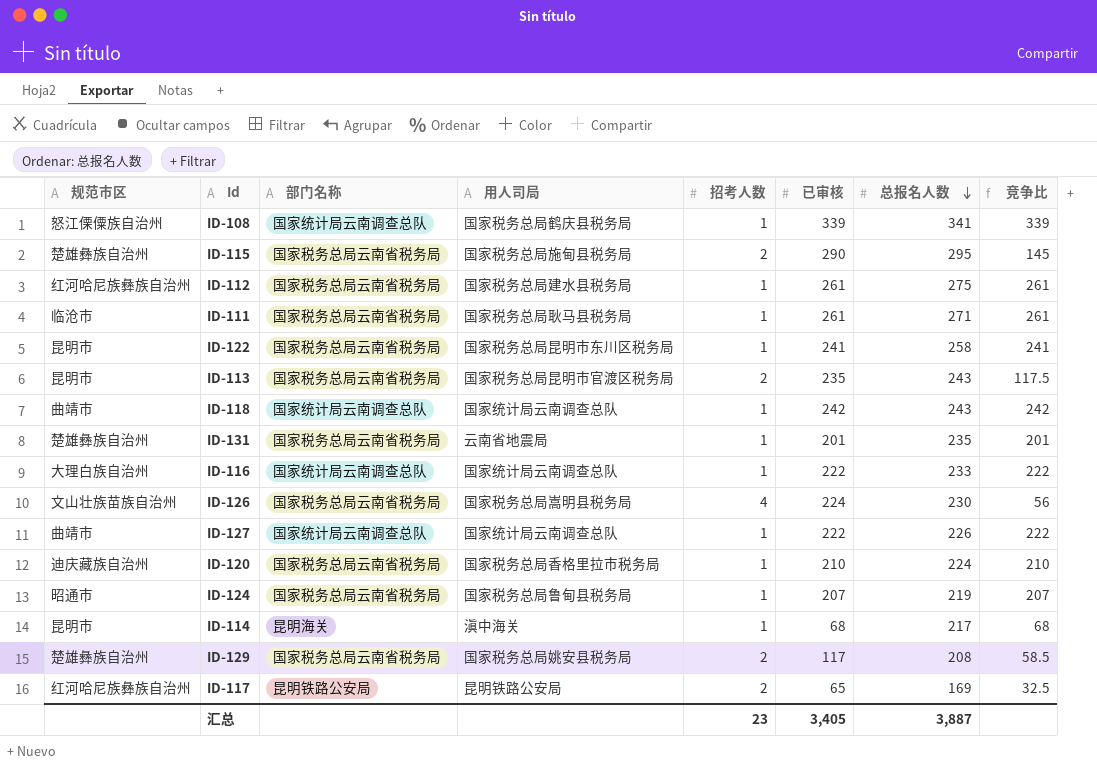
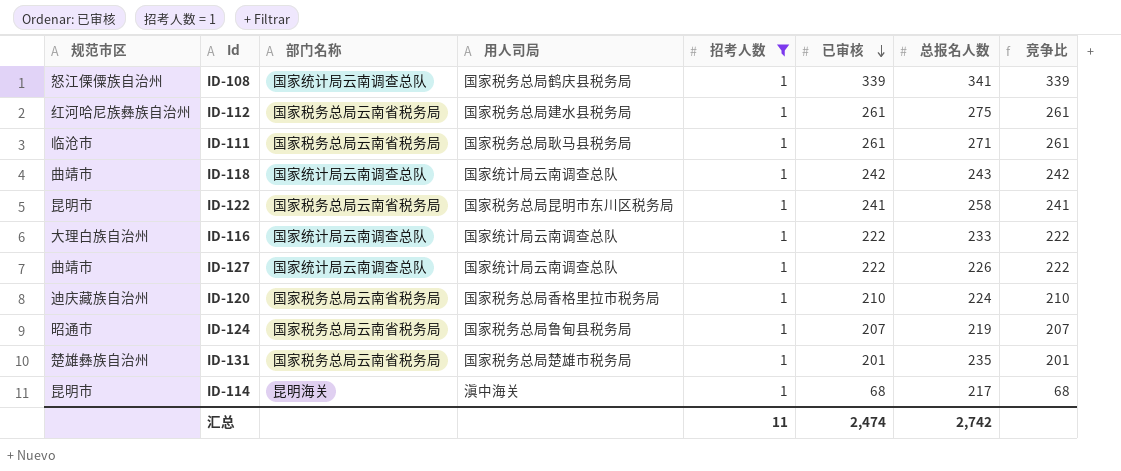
filter: none -> 招考人数 = 1
row order: 总报名人数 descending -> 已审核 descending
ID-131 | 用人司局: 云南省地震局 -> 国家税务总局楚雄市税务局
汇总 | 招考人数: 23 -> 11
汇总 | 已审核: 3,405 -> 2,474
汇总 | 总报名人数: 3,887 -> 2,742

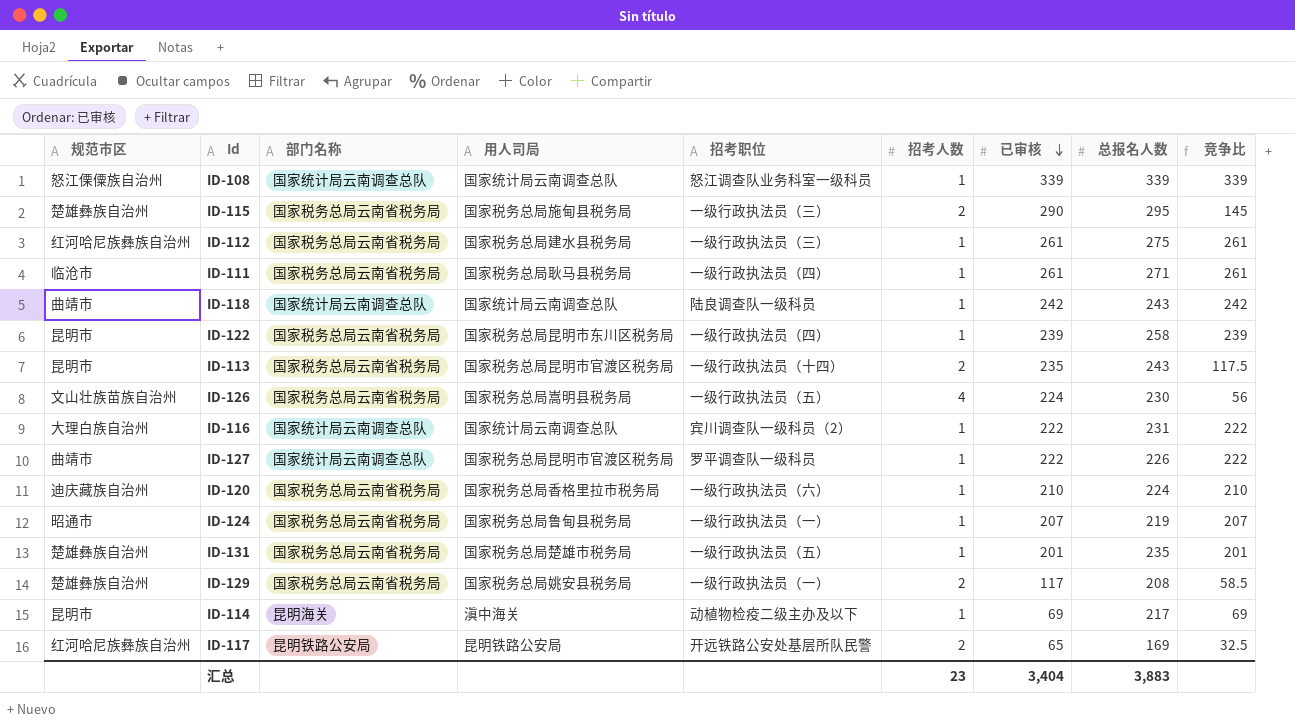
filter: 招考人数 = 1 -> none
column 招考职位 | position: none -> 5
ID-108 | 用人司局: 国家税务总局鹤庆县税务局 -> 国家统计局云南调查总队
ID-108 | 总报名人数: 341 -> 339
ID-122 | 已审核: 241 -> 239
ID-122 | 竞争比: 241 -> 239
ID-116 | 总报名人数: 233 -> 231
ID-127 | 用人司局: 国家统计局云南调查总队 -> 国家税务总局昆明市官渡区税务局
ID-114 | 已审核: 68 -> 69
ID-114 | 竞争比: 68 -> 69
汇总 | 招考人数: 11 -> 23
汇总 | 已审核: 2,474 -> 3,404
汇总 | 总报名人数: 2,742 -> 3,883

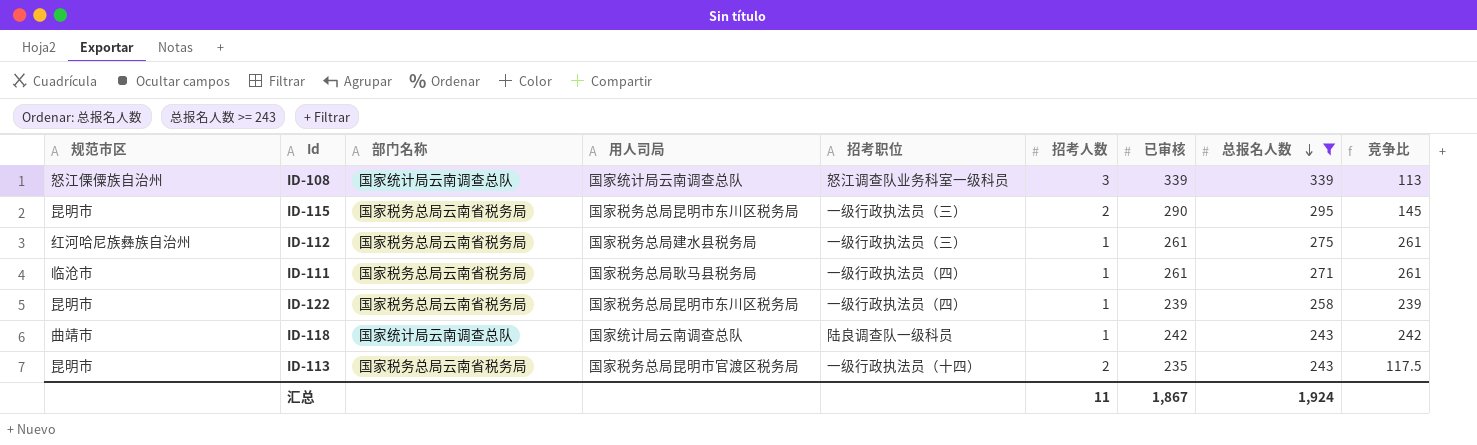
filter: none -> 总报名人数 >= 243
row order: 已审核 descending -> 总报名人数 descending
ID-108 | 招考人数: 1 -> 3
ID-108 | 竞争比: 339 -> 113
ID-115 | 规范市区: 楚雄彝族自治州 -> 昆明市
ID-115 | 用人司局: 国家税务总局施甸县税务局 -> 国家税务总局昆明市东川区税务局
汇总 | 招考人数: 23 -> 11
汇总 | 已审核: 3,404 -> 1,867
汇总 | 总报名人数: 3,883 -> 1,924

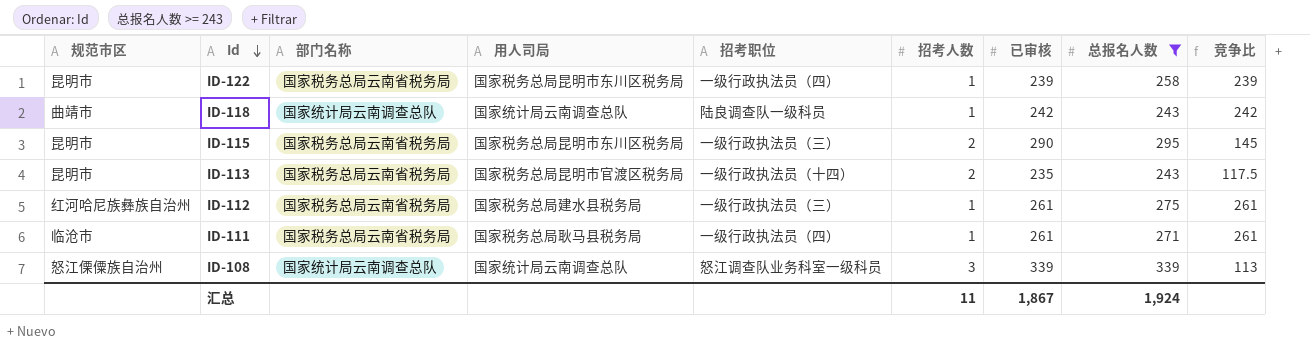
row order: 总报名人数 descending -> Id descending

